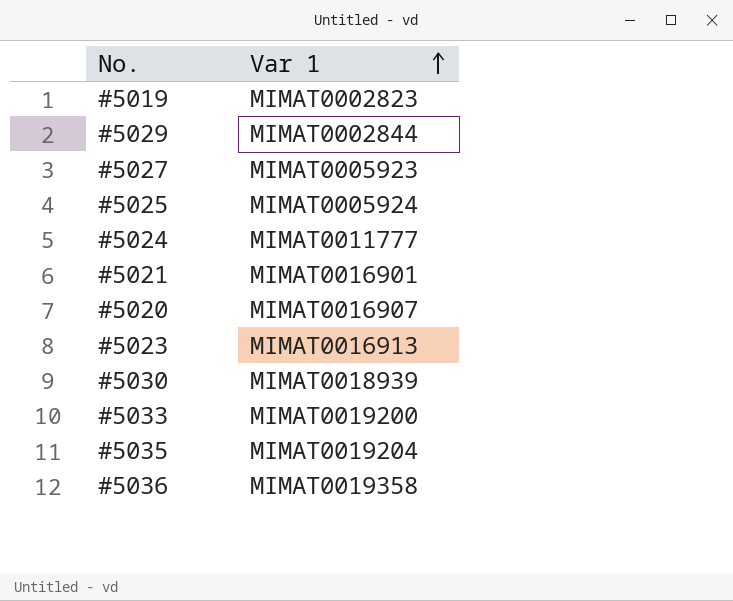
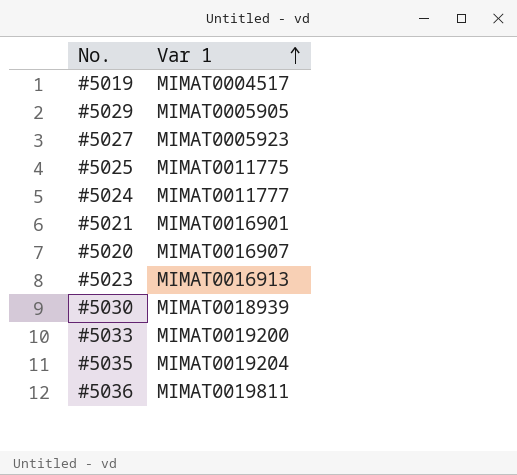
#5019 | Var 1: MIMAT0002823 -> MIMAT0004517
#5029 | Var 1: MIMAT0002844 -> MIMAT0005905
#5025 | Var 1: MIMAT0005924 -> MIMAT0011775
#5036 | Var 1: MIMAT0019358 -> MIMAT0019811

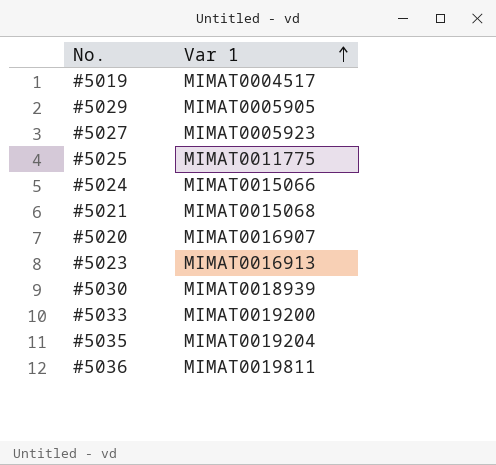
#5024 | Var 1: MIMAT0011777 -> MIMAT0015066
#5021 | Var 1: MIMAT0016901 -> MIMAT0015068

